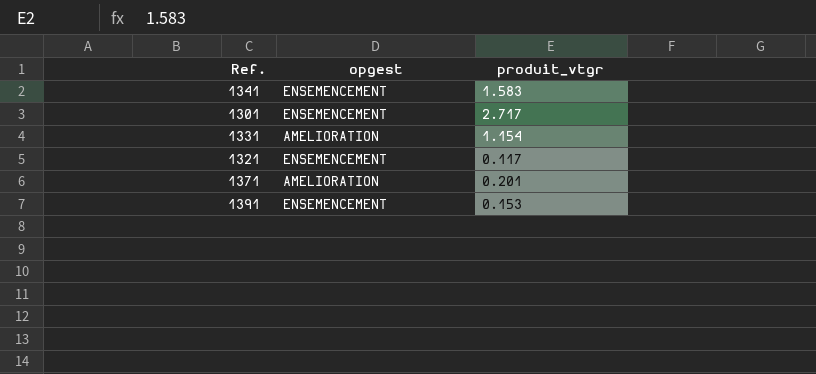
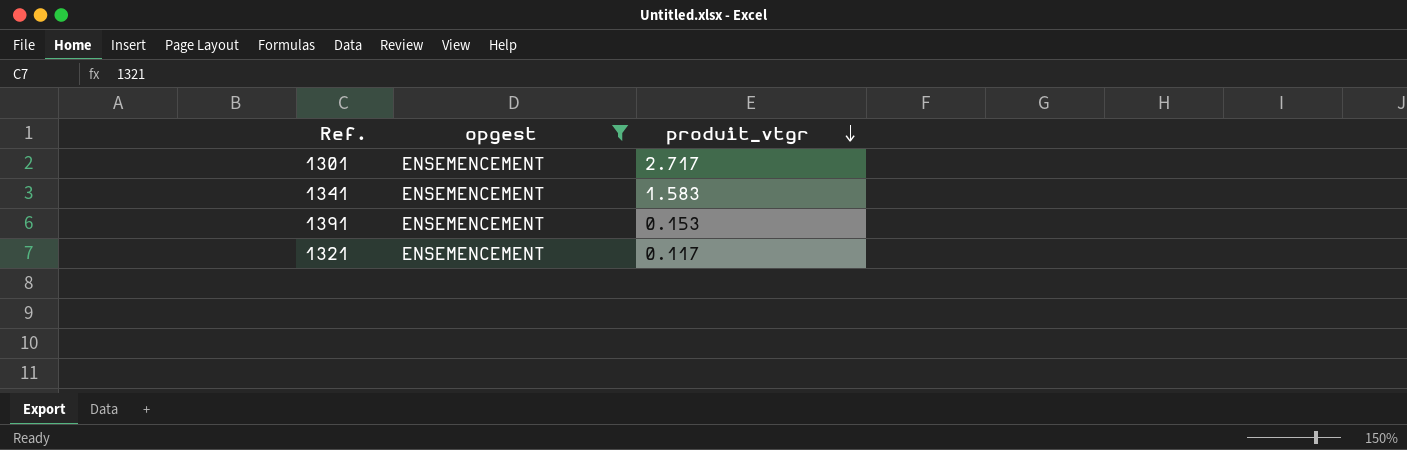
filter: none -> opgest = ENSEMENCEMENT
row order: none -> produit_vtgr descending

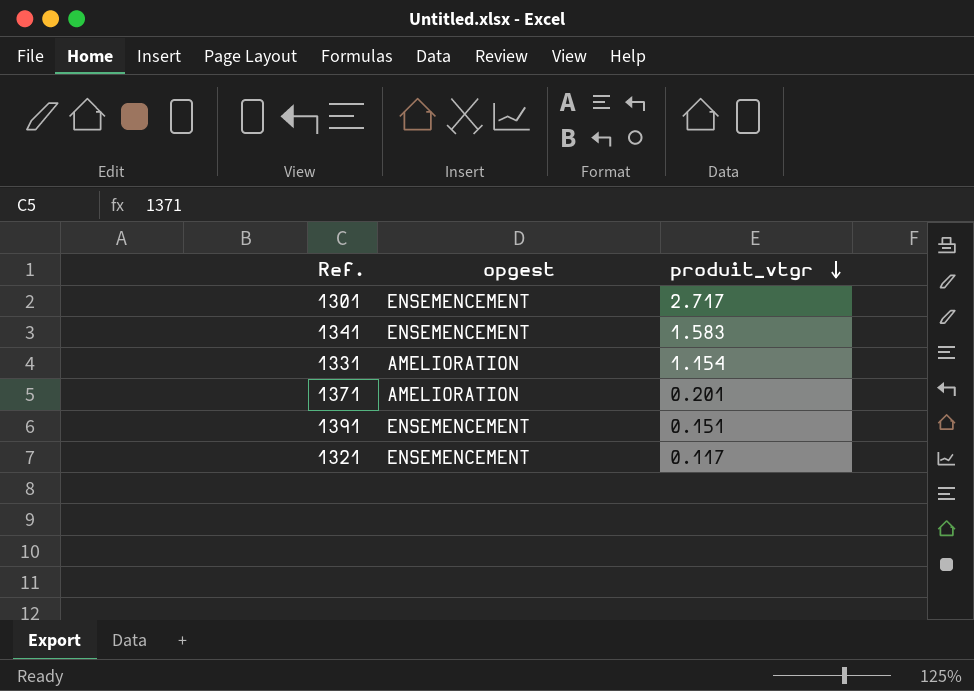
filter: opgest = ENSEMENCEMENT -> none
1391 | produit_vtgr: 0.153 -> 0.151

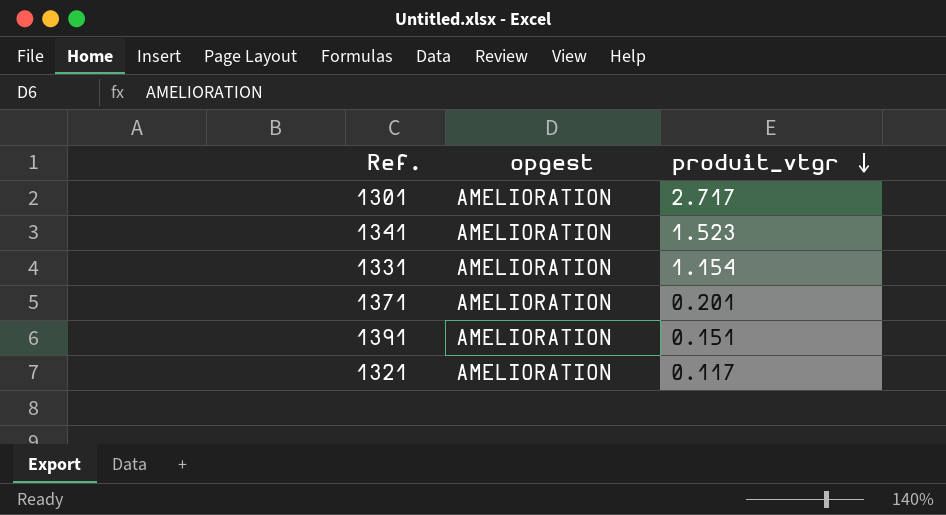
1301 | opgest: ENSEMENCEMENT -> AMELIORATION
1341 | opgest: ENSEMENCEMENT -> AMELIORATION
1341 | produit_vtgr: 1.583 -> 1.523
1391 | opgest: ENSEMENCEMENT -> AMELIORATION
1321 | opgest: ENSEMENCEMENT -> AMELIORATION

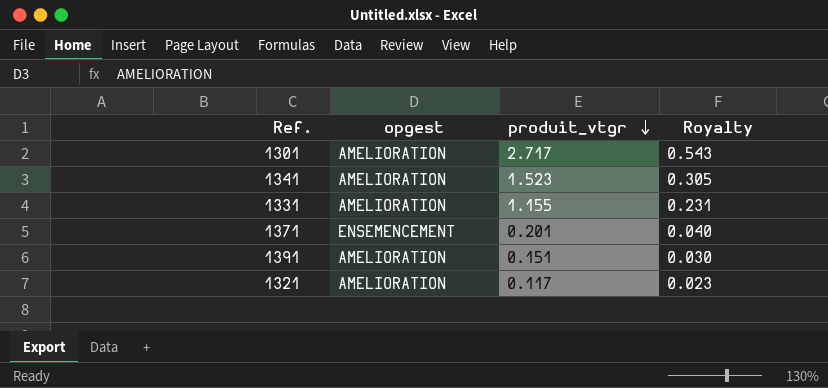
column Royalty | formula: none -> [produit_vtgr] * 0.2
1331 | produit_vtgr: 1.154 -> 1.155
1371 | opgest: AMELIORATION -> ENSEMENCEMENT

